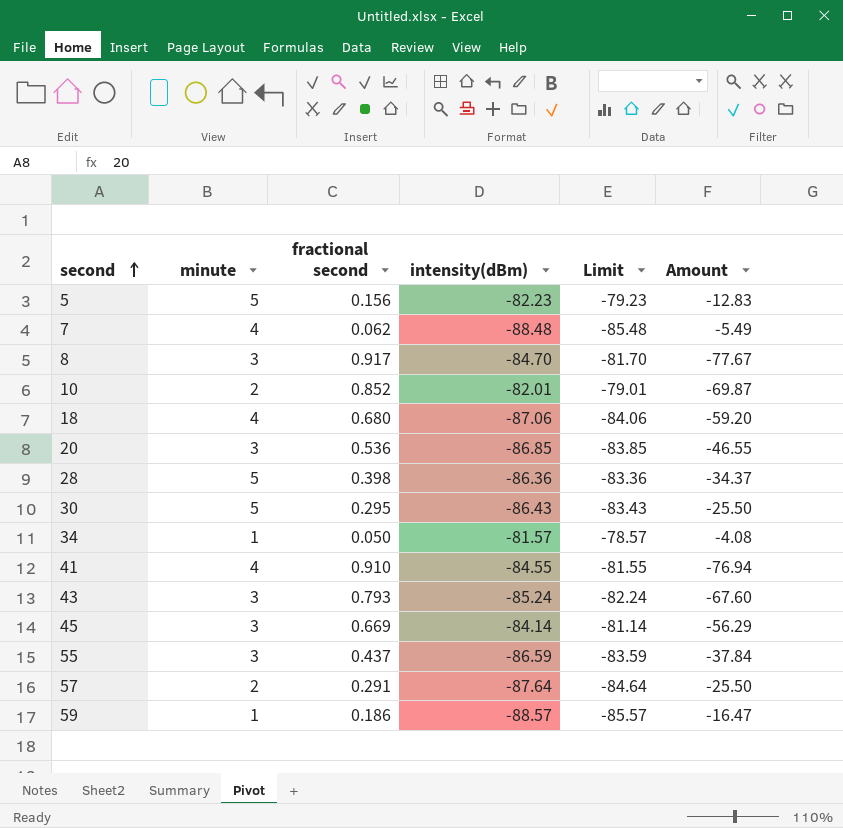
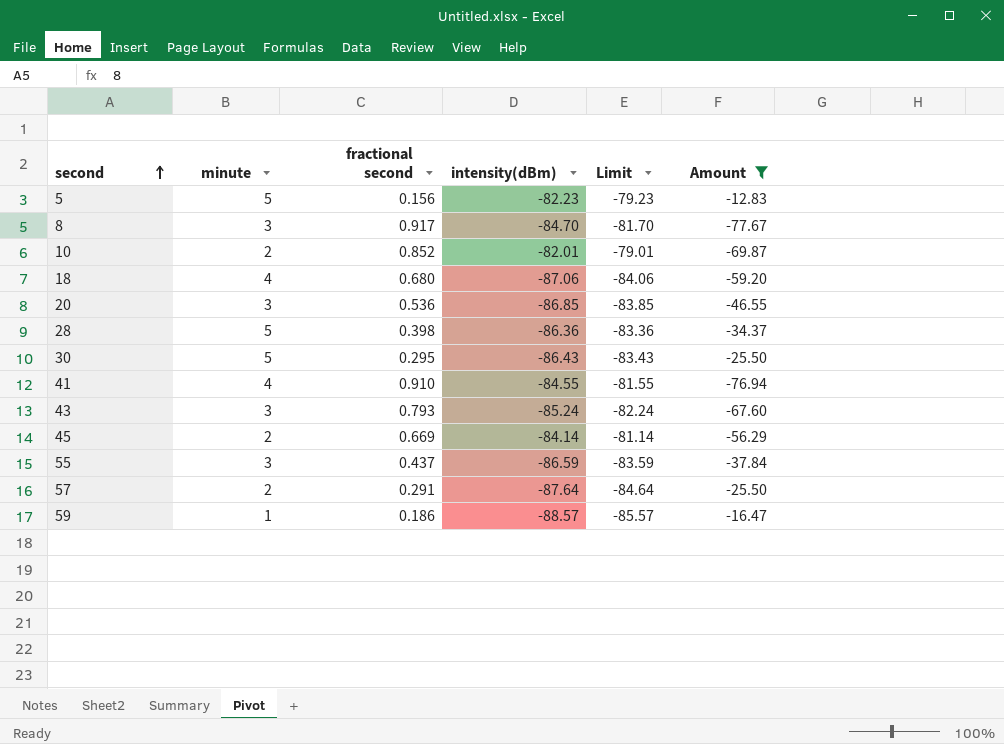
filter: none -> Amount <= -12.83
45 | minute: 3 -> 2

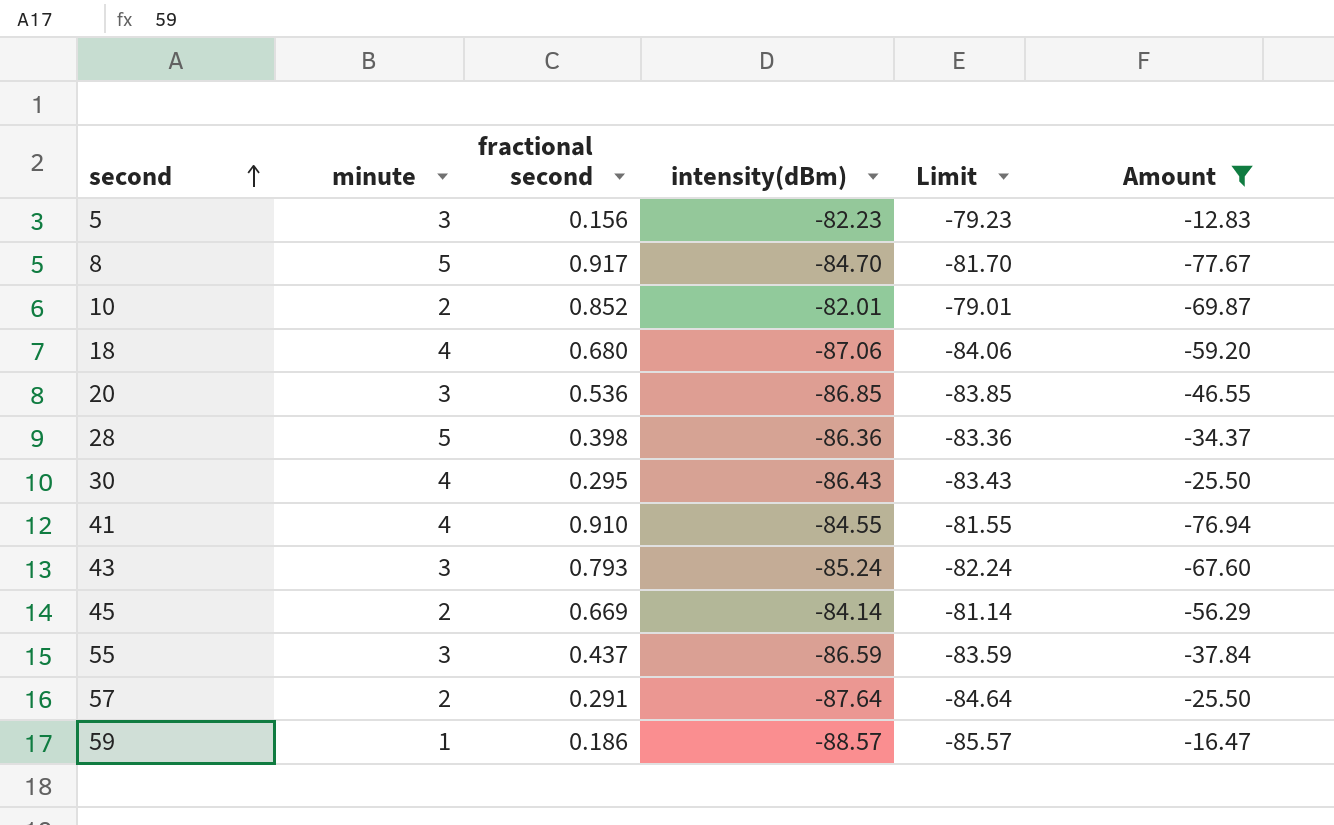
5 | minute: 5 -> 3
8 | minute: 3 -> 5
30 | minute: 5 -> 4

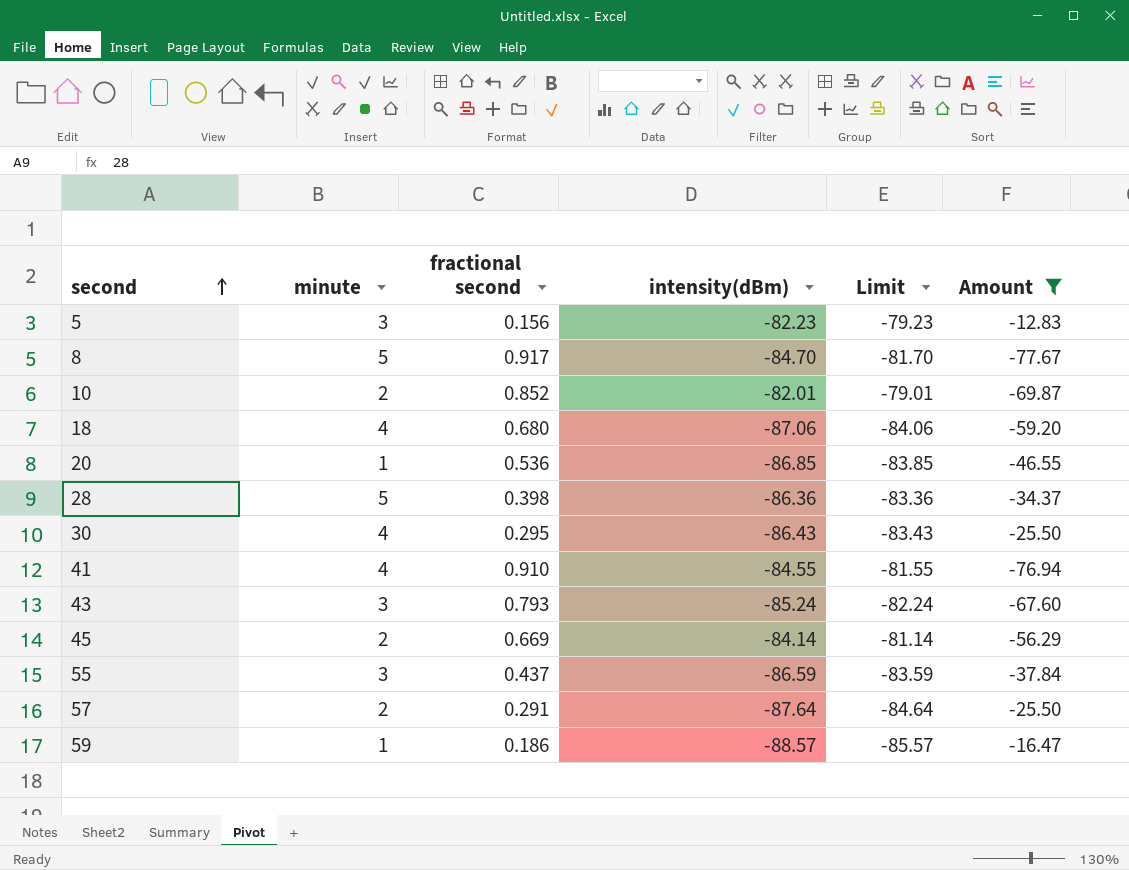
20 | minute: 3 -> 1

